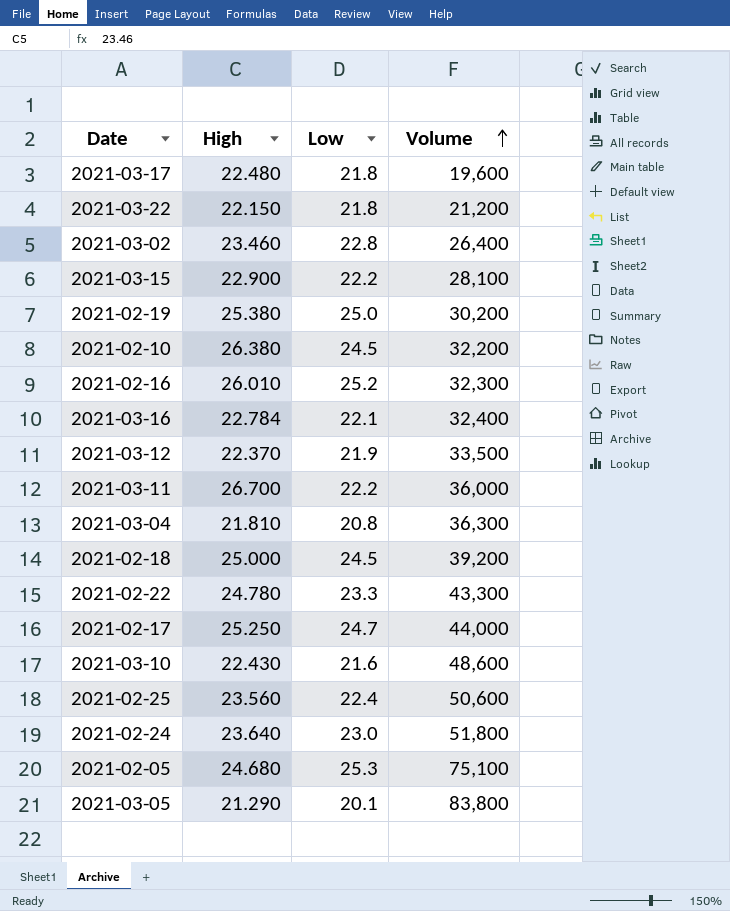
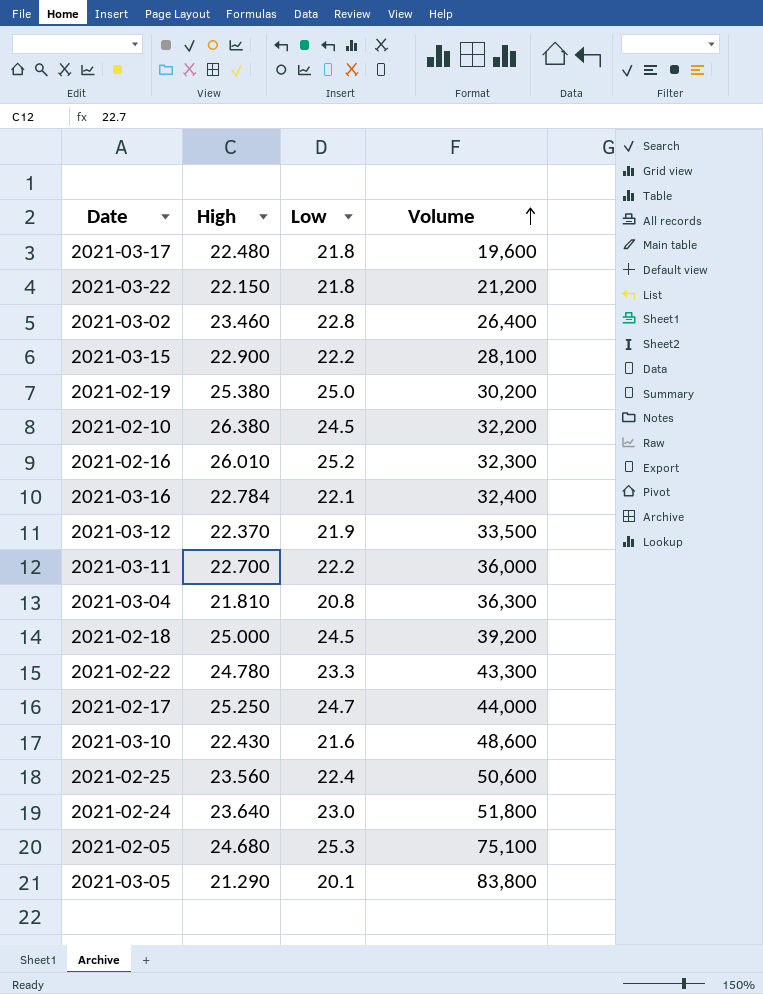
2021-03-11 | High: 26.700 -> 22.700

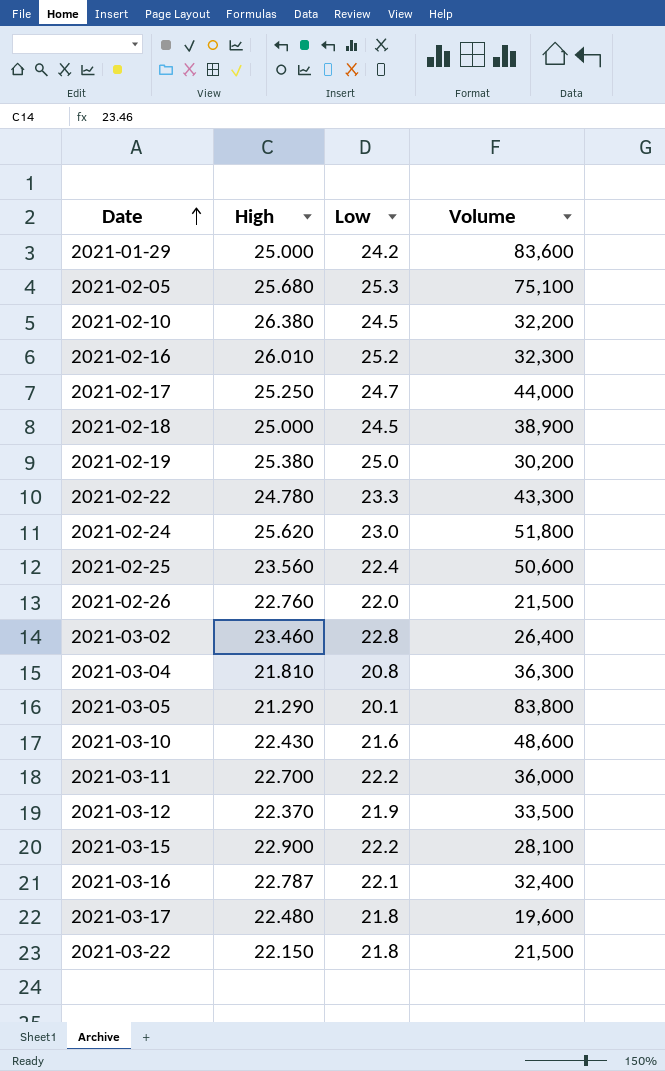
row order: Volume ascending -> Date ascending
row 2021-01-29: none -> 25.000 | 24.2 | 83,600
2021-02-05 | High: 24.680 -> 25.680
2021-02-18 | Volume: 39,200 -> 38,900
2021-02-24 | High: 23.640 -> 25.620
row 2021-02-26: none -> 22.760 | 22.0 | 21,500
2021-03-16 | High: 22.784 -> 22.787
2021-03-22 | Volume: 21,200 -> 21,500

